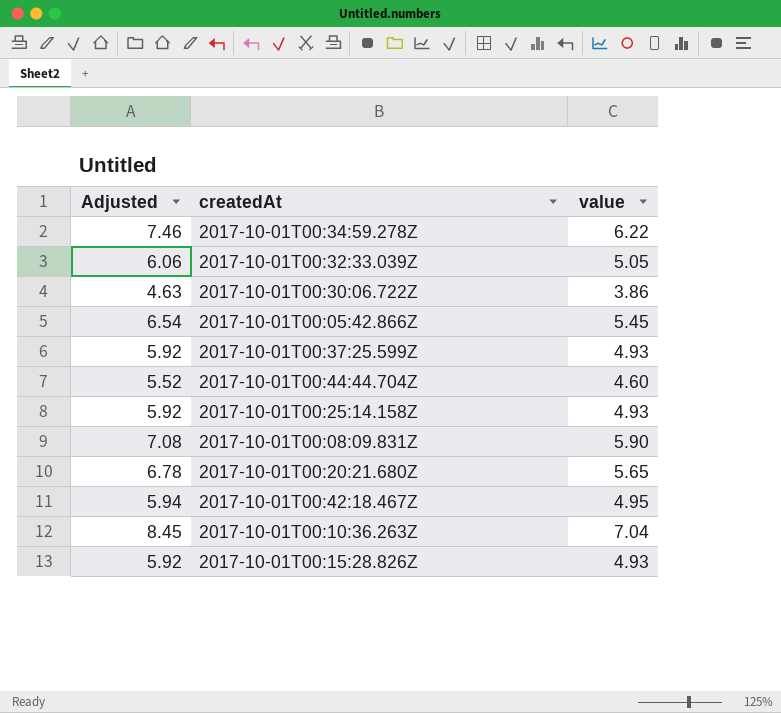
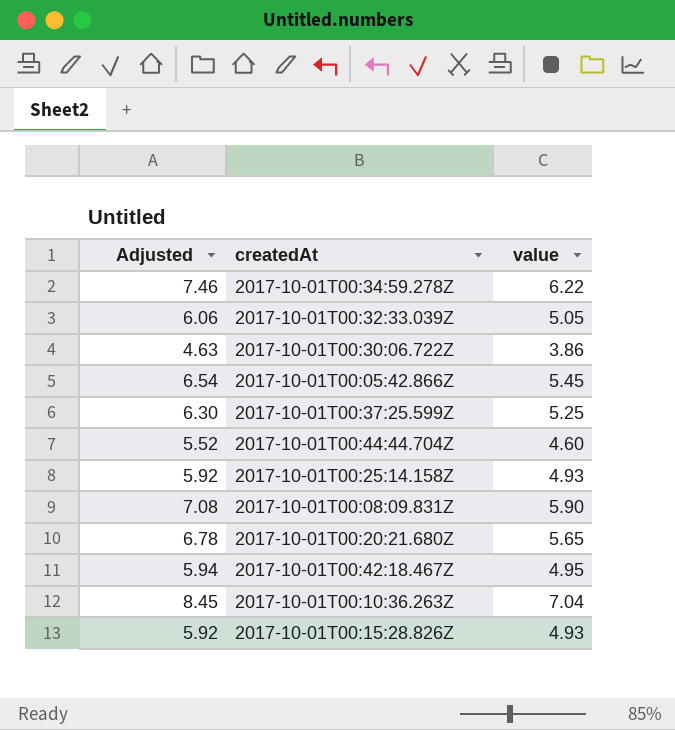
2017-10-01T00:37:25.599Z | Adjusted: 5.92 -> 6.30
2017-10-01T00:37:25.599Z | value: 4.93 -> 5.25

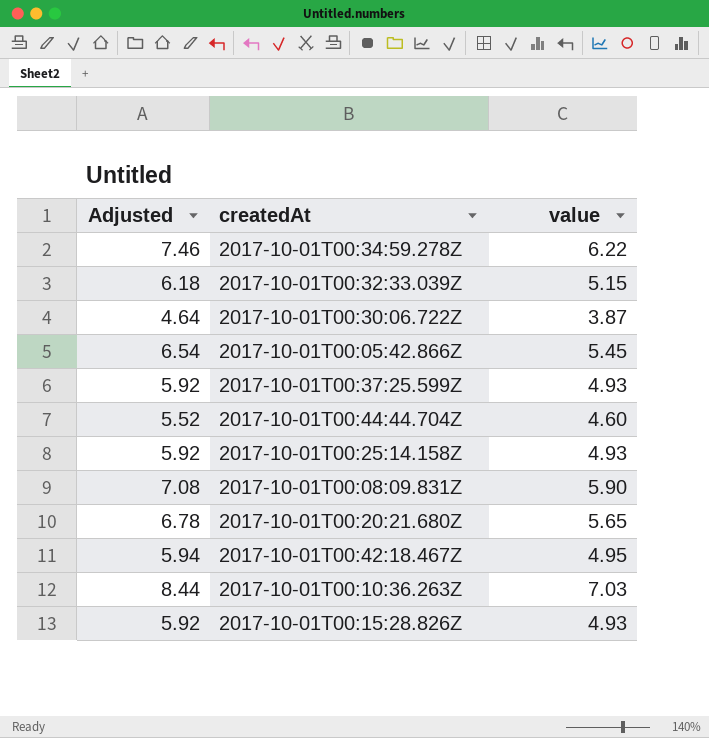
2017-10-01T00:32:33.039Z | Adjusted: 6.06 -> 6.18
2017-10-01T00:32:33.039Z | value: 5.05 -> 5.15
2017-10-01T00:30:06.722Z | Adjusted: 4.63 -> 4.64
2017-10-01T00:30:06.722Z | value: 3.86 -> 3.87
2017-10-01T00:37:25.599Z | Adjusted: 6.30 -> 5.92
2017-10-01T00:37:25.599Z | value: 5.25 -> 4.93
2017-10-01T00:10:36.263Z | Adjusted: 8.45 -> 8.44
2017-10-01T00:10:36.263Z | value: 7.04 -> 7.03

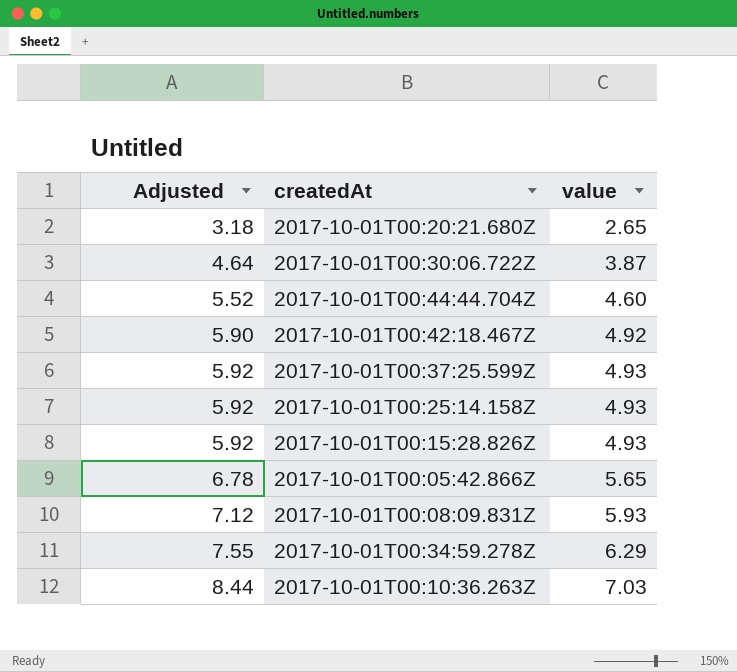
row order: none -> Adjusted ascending
row 2017-10-01T00:32:33.039Z: 6.18 | 5.15 -> none
2017-10-01T00:20:21.680Z | Adjusted: 6.78 -> 3.18
2017-10-01T00:20:21.680Z | value: 5.65 -> 2.65
2017-10-01T00:42:18.467Z | Adjusted: 5.94 -> 5.90
2017-10-01T00:42:18.467Z | value: 4.95 -> 4.92
2017-10-01T00:05:42.866Z | Adjusted: 6.54 -> 6.78
2017-10-01T00:05:42.866Z | value: 5.45 -> 5.65
2017-10-01T00:08:09.831Z | Adjusted: 7.08 -> 7.12
2017-10-01T00:08:09.831Z | value: 5.90 -> 5.93
2017-10-01T00:34:59.278Z | Adjusted: 7.46 -> 7.55
2017-10-01T00:34:59.278Z | value: 6.22 -> 6.29

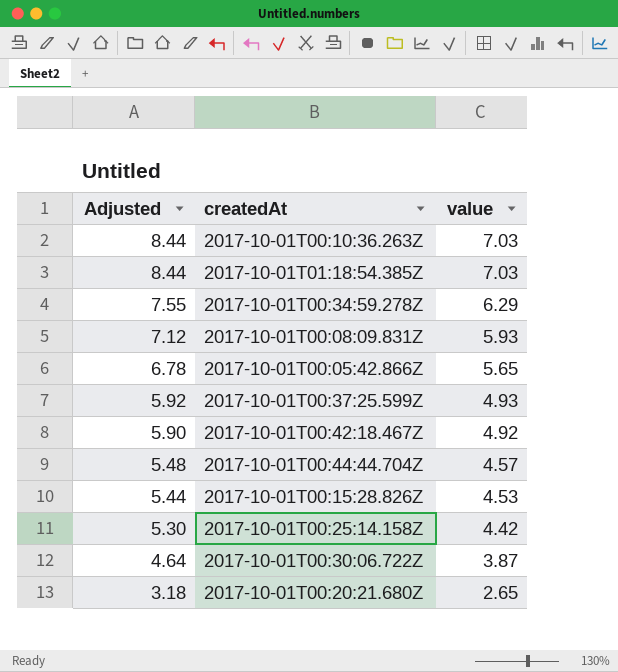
row order: Adjusted ascending -> Adjusted descending
row 2017-10-01T01:18:54.385Z: none -> 8.44 | 7.03
2017-10-01T00:44:44.704Z | Adjusted: 5.52 -> 5.48
2017-10-01T00:44:44.704Z | value: 4.60 -> 4.57
2017-10-01T00:15:28.826Z | Adjusted: 5.92 -> 5.44
2017-10-01T00:15:28.826Z | value: 4.93 -> 4.53
2017-10-01T00:25:14.158Z | Adjusted: 5.92 -> 5.30
2017-10-01T00:25:14.158Z | value: 4.93 -> 4.42

